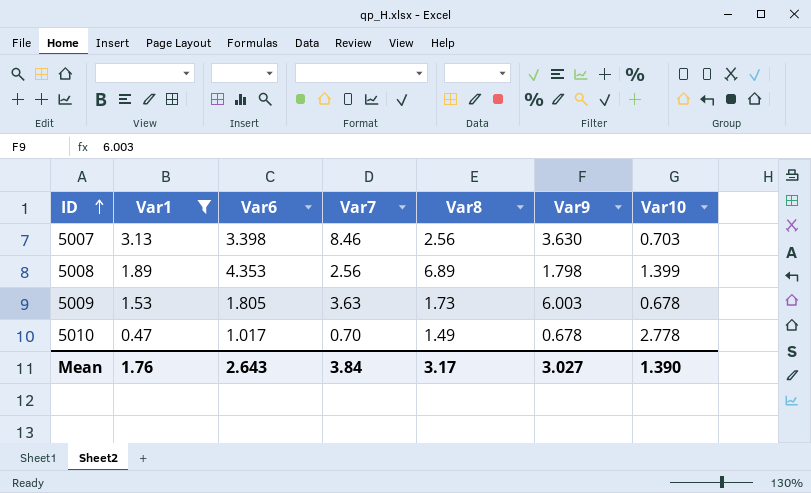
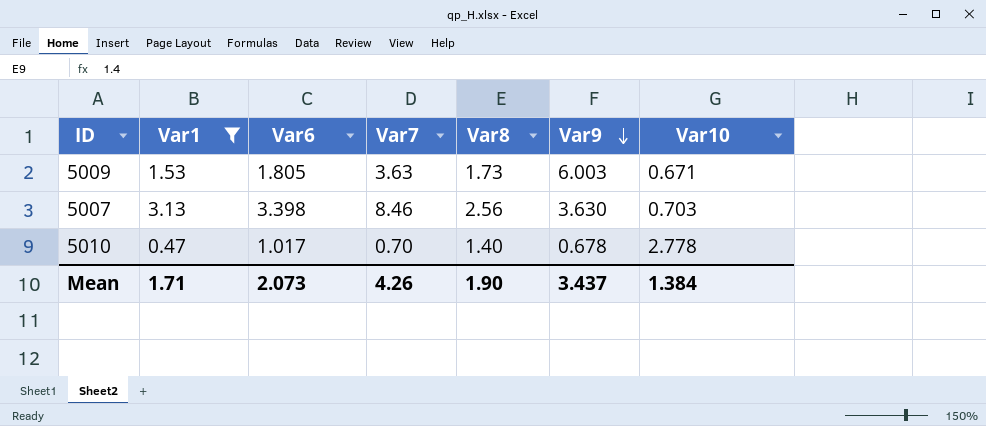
row order: ID ascending -> Var9 descending
row 5008: 1.89 | 4.353 | 2.56 | 6.89 | 1.798 | 1.399 -> none
5009 | Var10: 0.678 -> 0.671
5010 | Var8: 1.49 -> 1.40
Mean | Var1: 1.76 -> 1.71
Mean | Var6: 2.643 -> 2.073
Mean | Var7: 3.84 -> 4.26
Mean | Var8: 3.17 -> 1.90
Mean | Var9: 3.027 -> 3.437
Mean | Var10: 1.390 -> 1.384

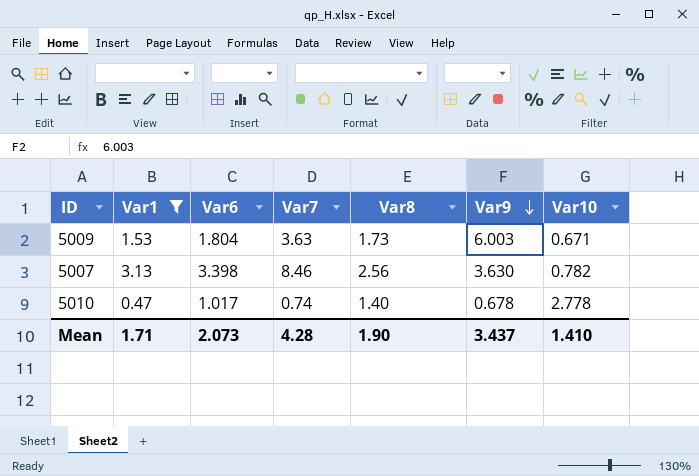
5009 | Var6: 1.805 -> 1.804
5007 | Var10: 0.703 -> 0.782
5010 | Var7: 0.70 -> 0.74
Mean | Var7: 4.26 -> 4.28
Mean | Var10: 1.384 -> 1.410

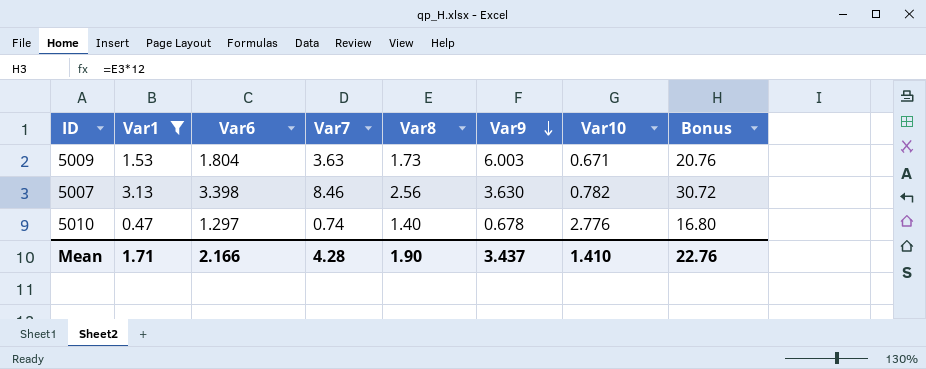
column Bonus | formula: none -> [Var8] * 12
5010 | Var6: 1.017 -> 1.297
5010 | Var10: 2.778 -> 2.776
Mean | Var6: 2.073 -> 2.166

